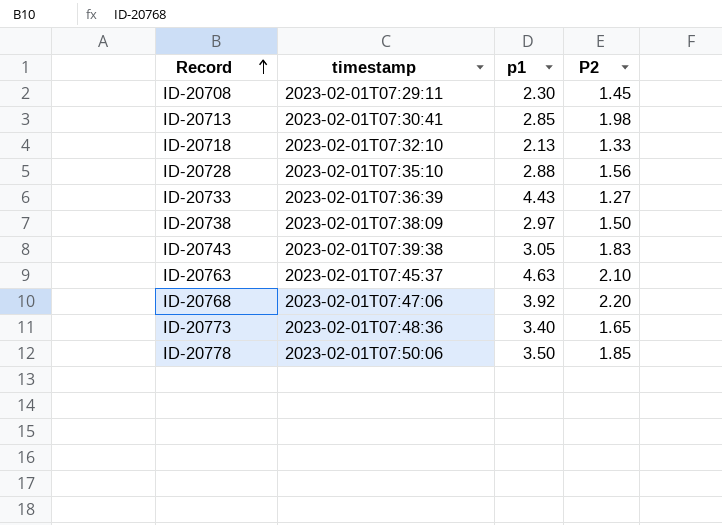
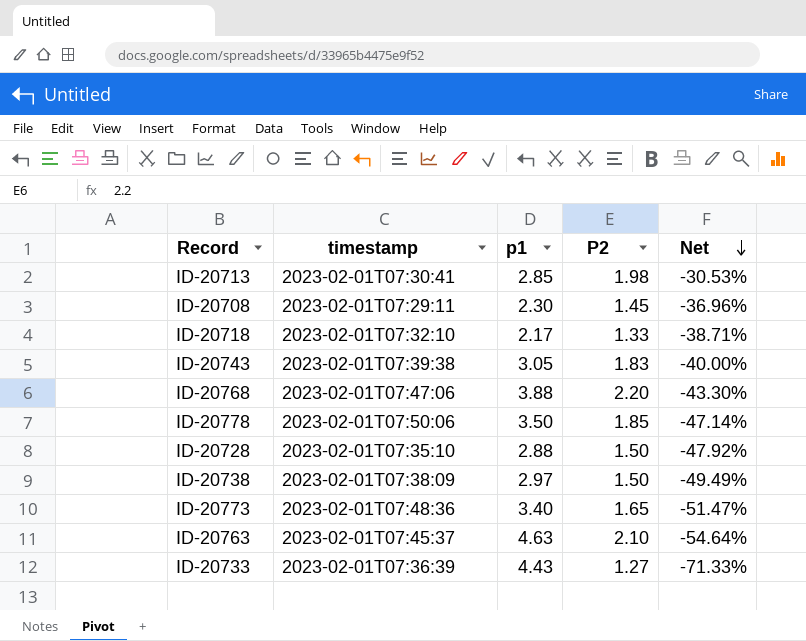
row order: Record ascending -> Net descending
column Net | formula: none -> ([P2] - [p1]) / [p1]
ID-20718 | p1: 2.13 -> 2.17
ID-20768 | p1: 3.92 -> 3.88
ID-20728 | P2: 1.56 -> 1.50

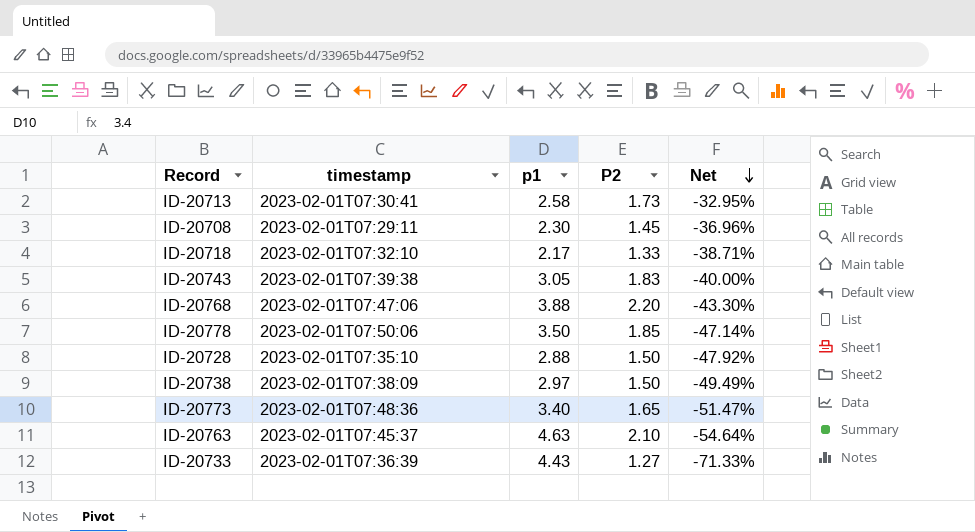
ID-20713 | p1: 2.85 -> 2.58
ID-20713 | P2: 1.98 -> 1.73
ID-20713 | Net: -30.53% -> -32.95%

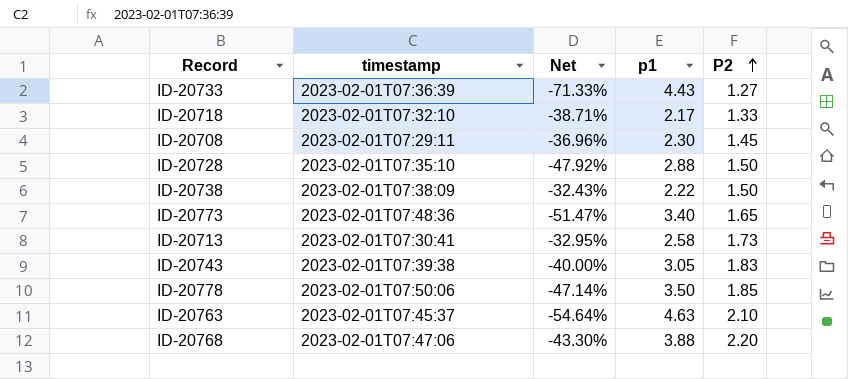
row order: Net descending -> P2 ascending
column Net | position: 5 -> 3
ID-20738 | Net: -49.49% -> -32.43%
ID-20738 | p1: 2.97 -> 2.22

